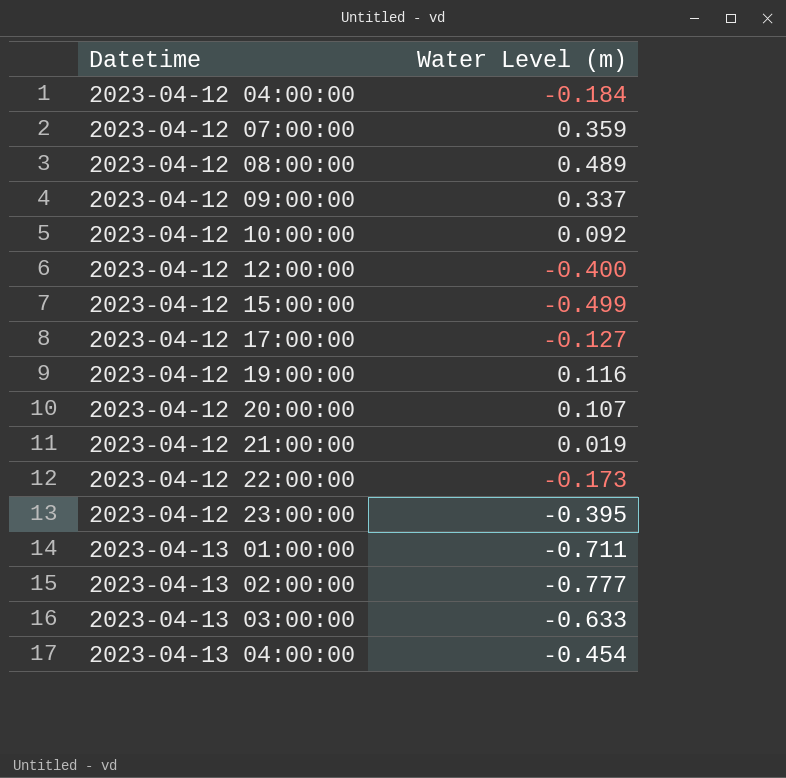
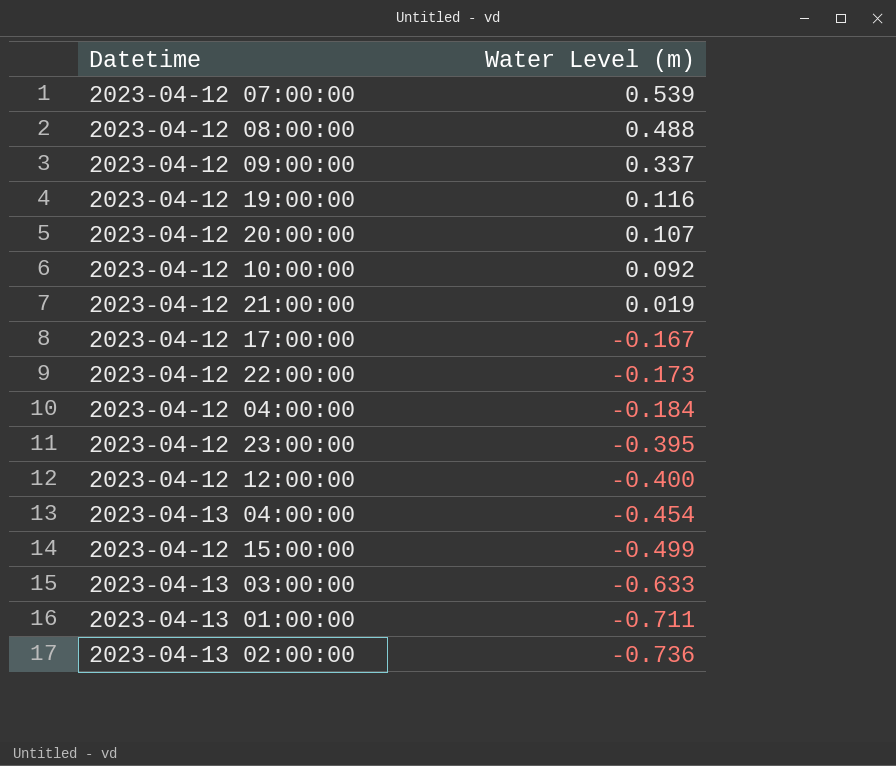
row order: Datetime ascending -> Water Level (m) descending
2023-04-12 07:00:00 | Water Level (m): 0.359 -> 0.539
2023-04-12 08:00:00 | Water Level (m): 0.489 -> 0.488
2023-04-12 17:00:00 | Water Level (m): -0.127 -> -0.167
2023-04-13 02:00:00 | Water Level (m): -0.777 -> -0.736

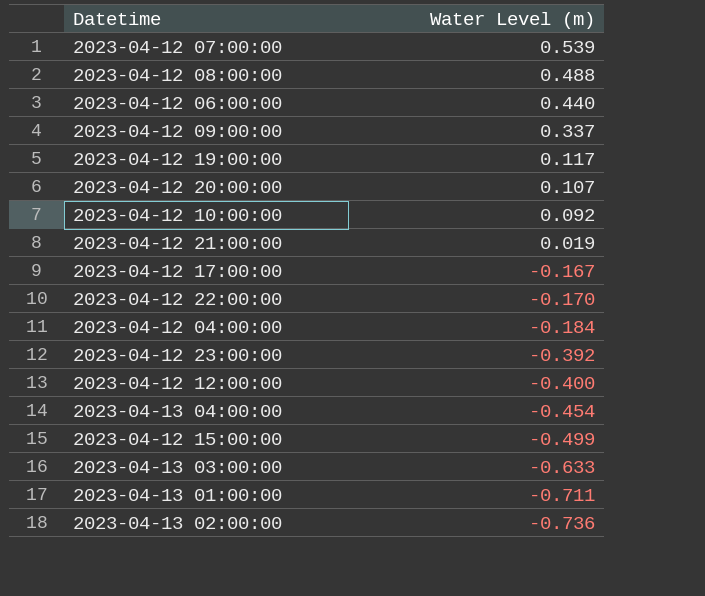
row 2023-04-12 06:00:00: none -> 0.440
2023-04-12 19:00:00 | Water Level (m): 0.116 -> 0.117
2023-04-12 22:00:00 | Water Level (m): -0.173 -> -0.170
2023-04-12 23:00:00 | Water Level (m): -0.395 -> -0.392

